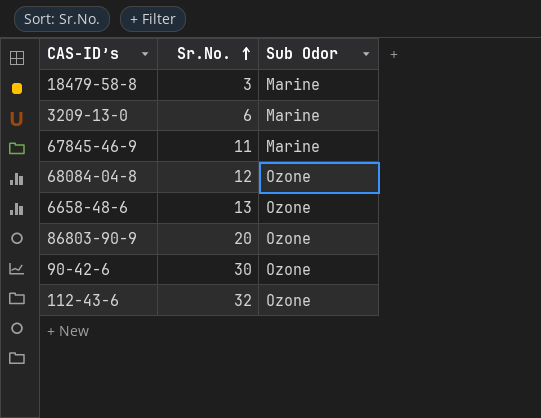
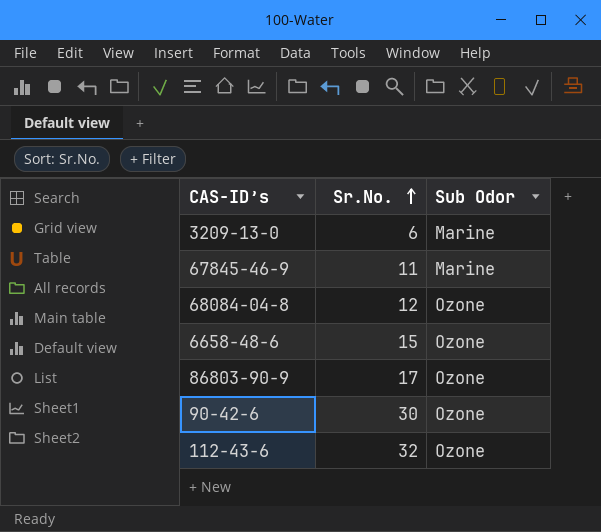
row 18479-58-8: 3 | Marine -> none
6658-48-6 | Sr.No.: 13 -> 15
86803-90-9 | Sr.No.: 20 -> 17

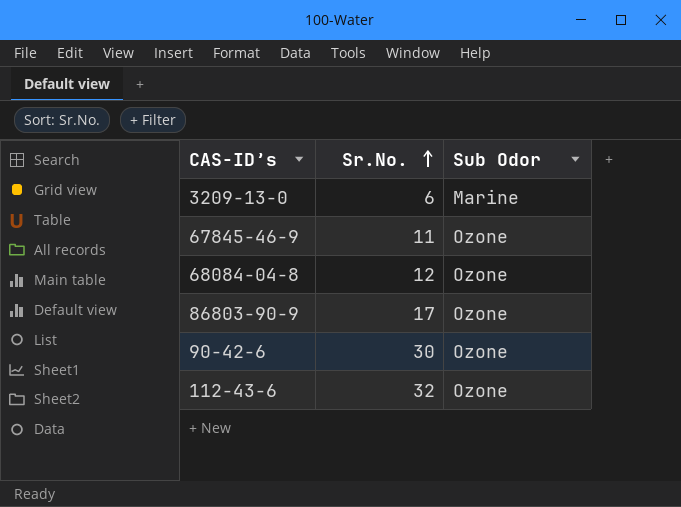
row 6658-48-6: 15 | Ozone -> none
67845-46-9 | Sub Odor: Marine -> Ozone

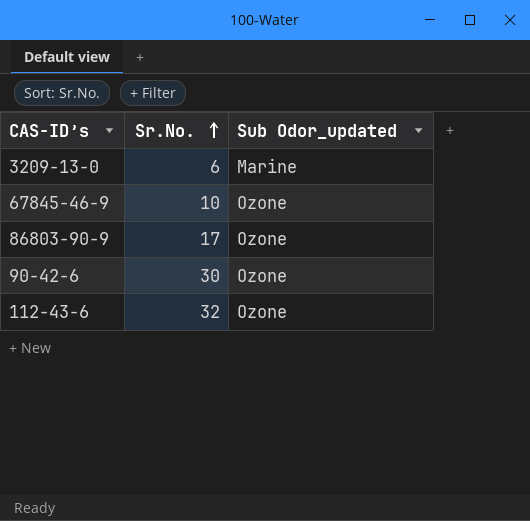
column name: Sub Odor -> Sub Odor_updated
row 68084-04-8: 12 | Ozone -> none
67845-46-9 | Sr.No.: 11 -> 10

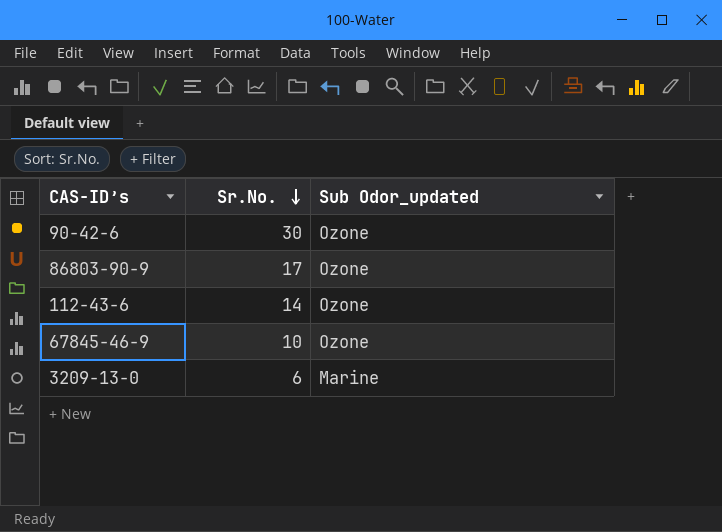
row order: Sr.No. ascending -> Sr.No. descending
112-43-6 | Sr.No.: 32 -> 14

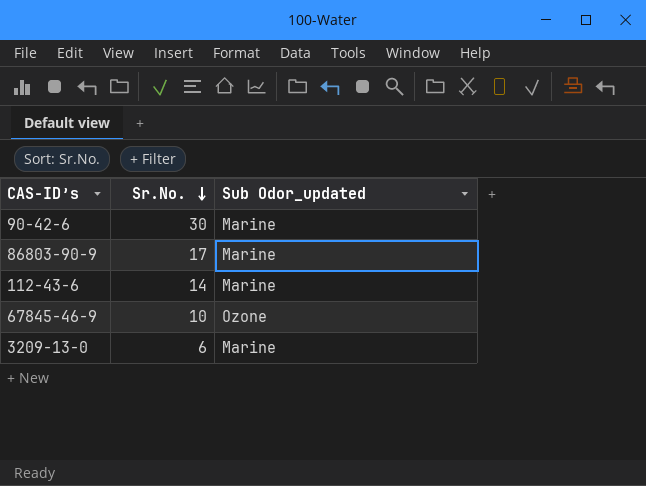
90-42-6 | Sub Odor_updated: Ozone -> Marine
86803-90-9 | Sub Odor_updated: Ozone -> Marine
112-43-6 | Sub Odor_updated: Ozone -> Marine

